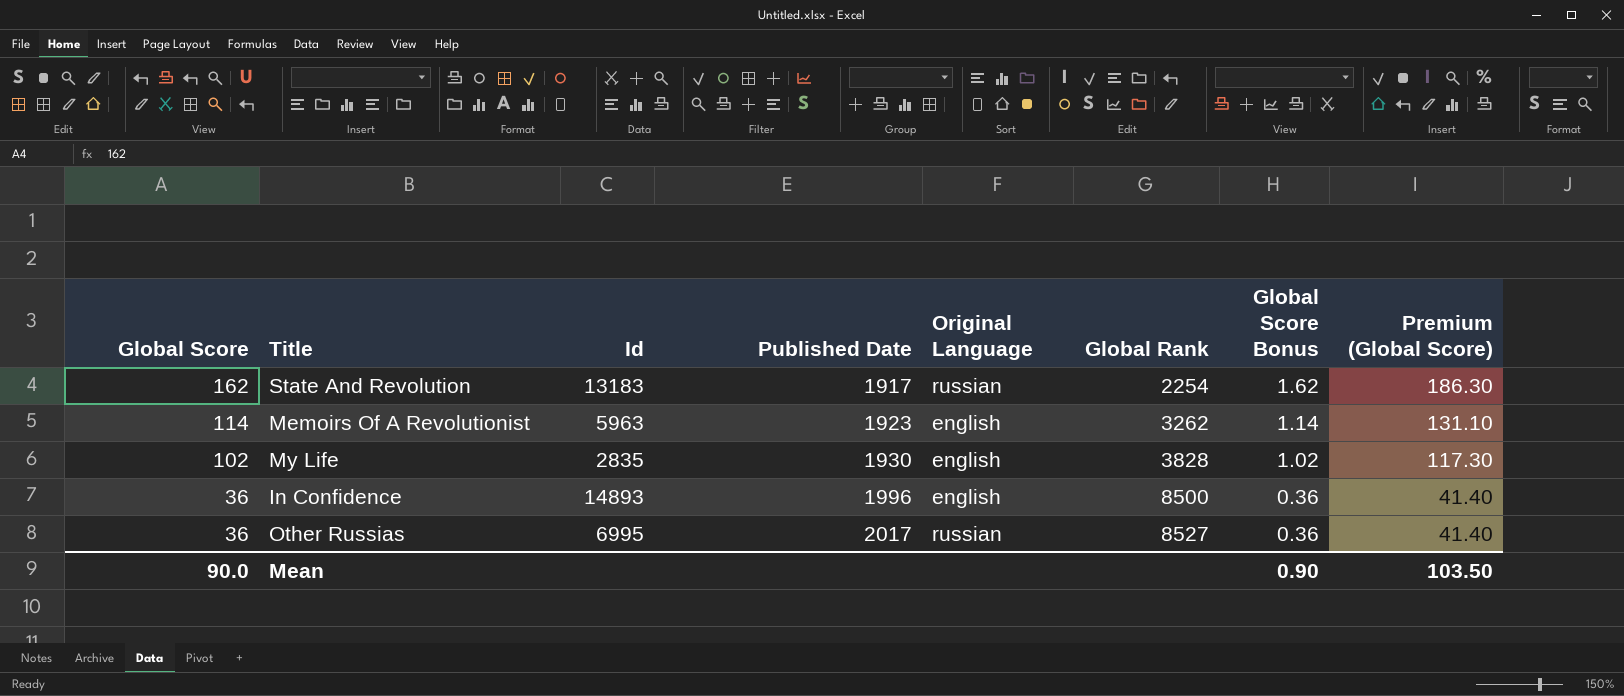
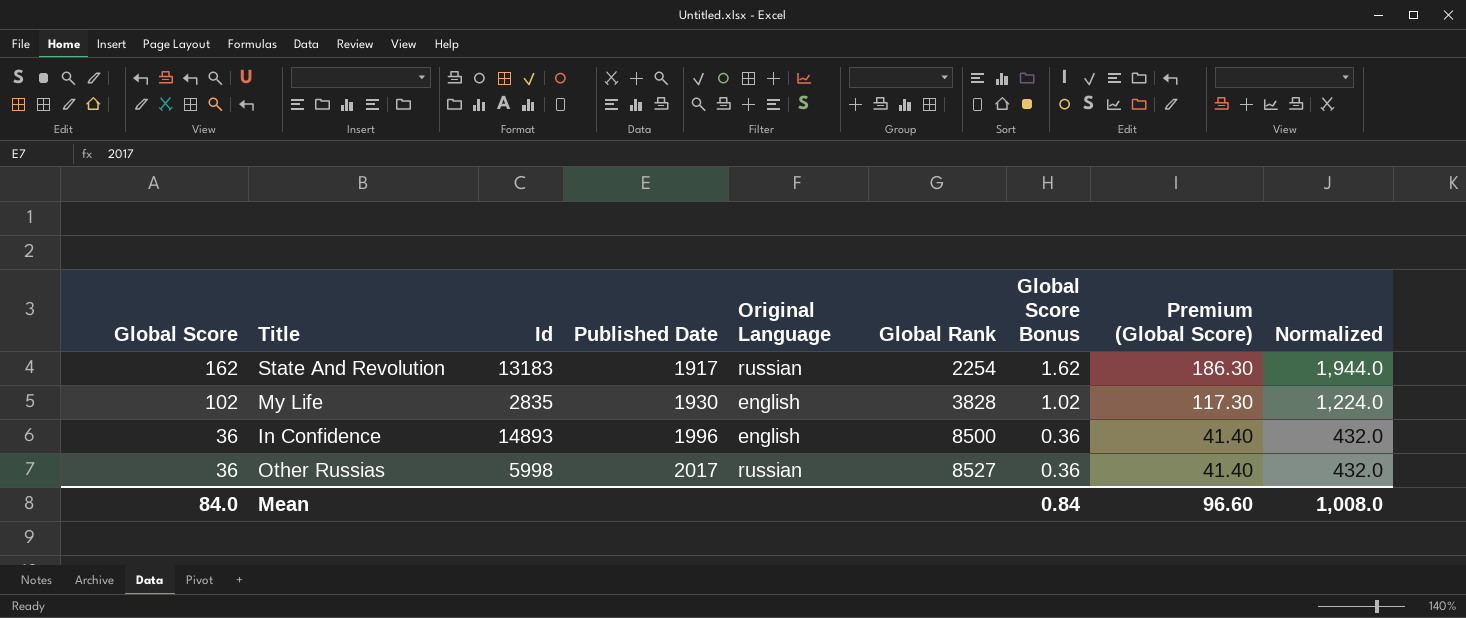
column Normalized | formula: none -> [Global Score] * 12
row Memoirs Of A Revolutionist: 114 | 5963 | 1923 | english | 3262 | 1.14 | 131.10 -> none
Other Russias | Id: 6995 -> 5998
Mean | Global Score: 90.0 -> 84.0
Mean | Global Score Bonus: 0.90 -> 0.84
Mean | Premium (Global Score): 103.50 -> 96.60

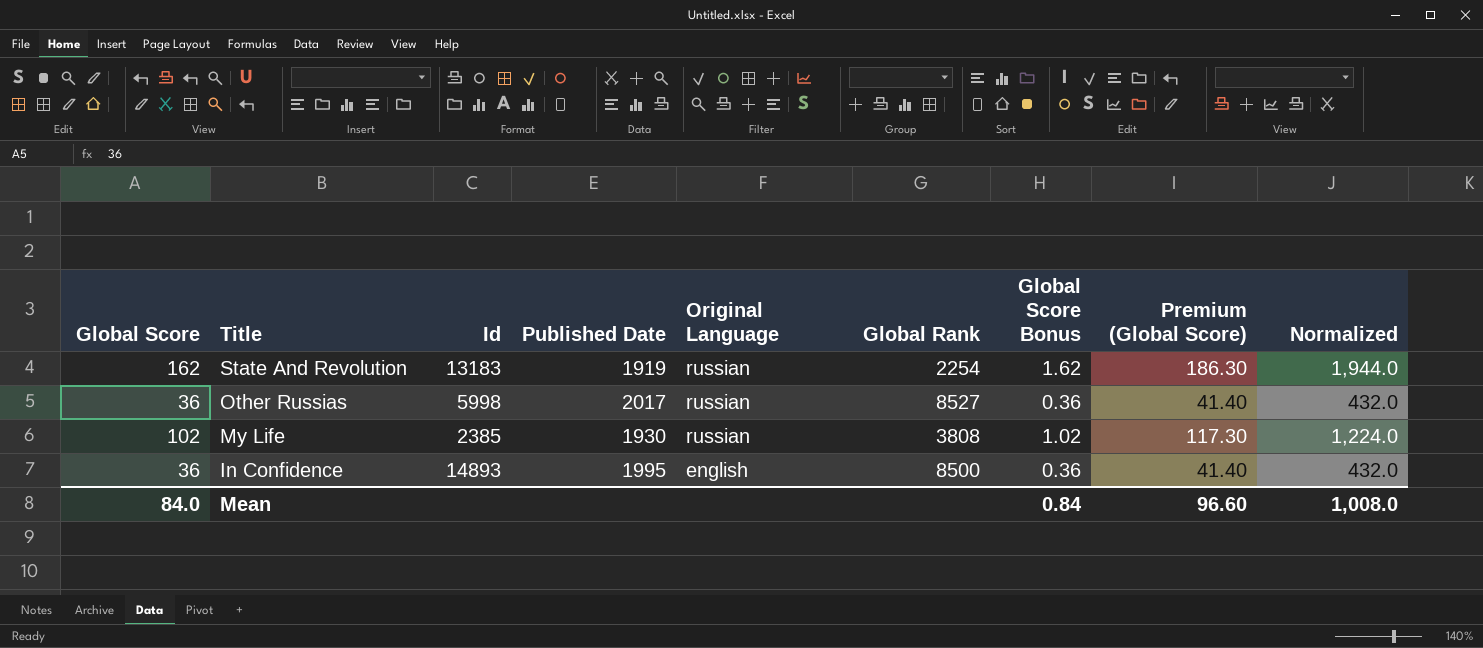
row order: Global Score descending -> Title descending
State And Revolution | Published Date: 1917 -> 1919
My Life | Id: 2835 -> 2385
My Life | Original Language: english -> russian
My Life | Global Rank: 3828 -> 3808
In Confidence | Published Date: 1996 -> 1995

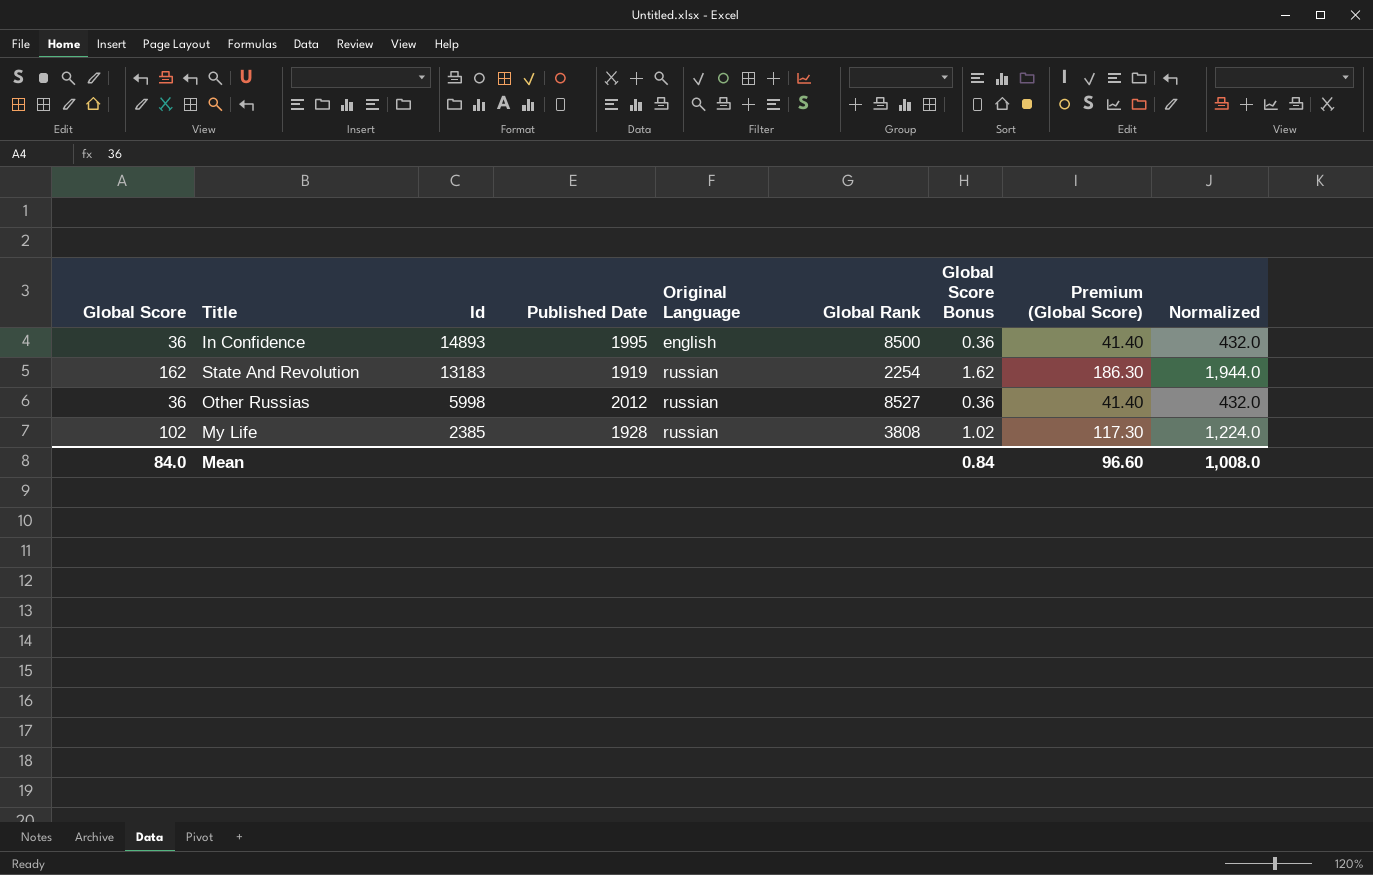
row order: Title descending -> Id descending
Other Russias | Published Date: 2017 -> 2012
My Life | Published Date: 1930 -> 1928

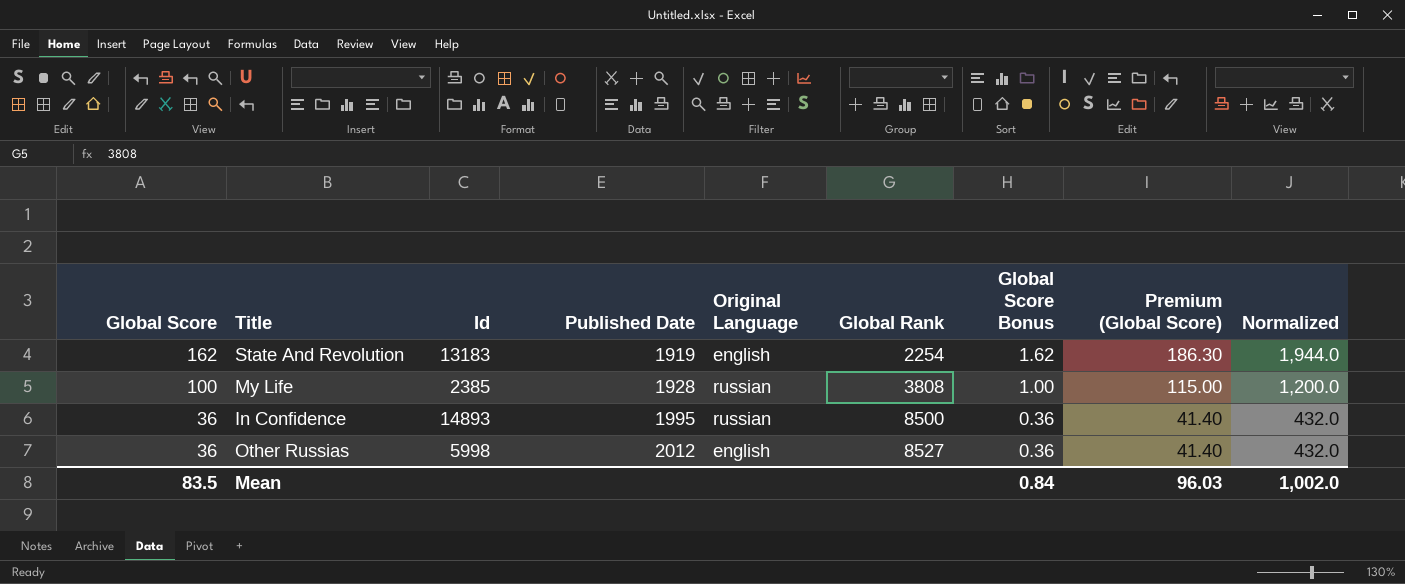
row order: Id descending -> Global Score descending
State And Revolution | Original Language: russian -> english
My Life | Global Score: 102 -> 100
My Life | Global Score Bonus: 1.02 -> 1.00
My Life | Premium (Global Score): 117.30 -> 115.00
My Life | Normalized: 1,224.0 -> 1,200.0
In Confidence | Original Language: english -> russian
Other Russias | Original Language: russian -> english
Mean | Global Score: 84.0 -> 83.5
Mean | Premium (Global Score): 96.60 -> 96.03
Mean | Normalized: 1,008.0 -> 1,002.0

